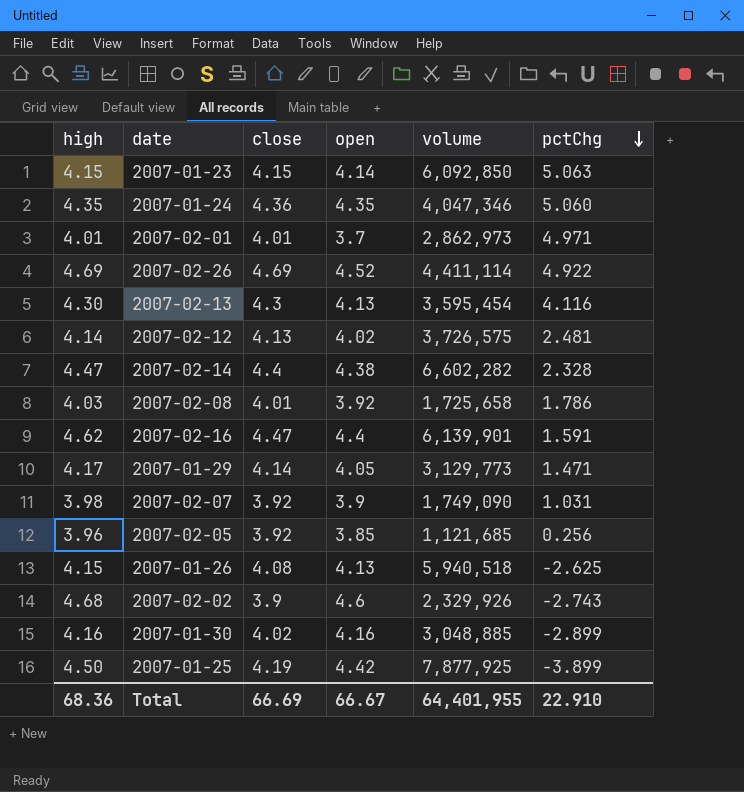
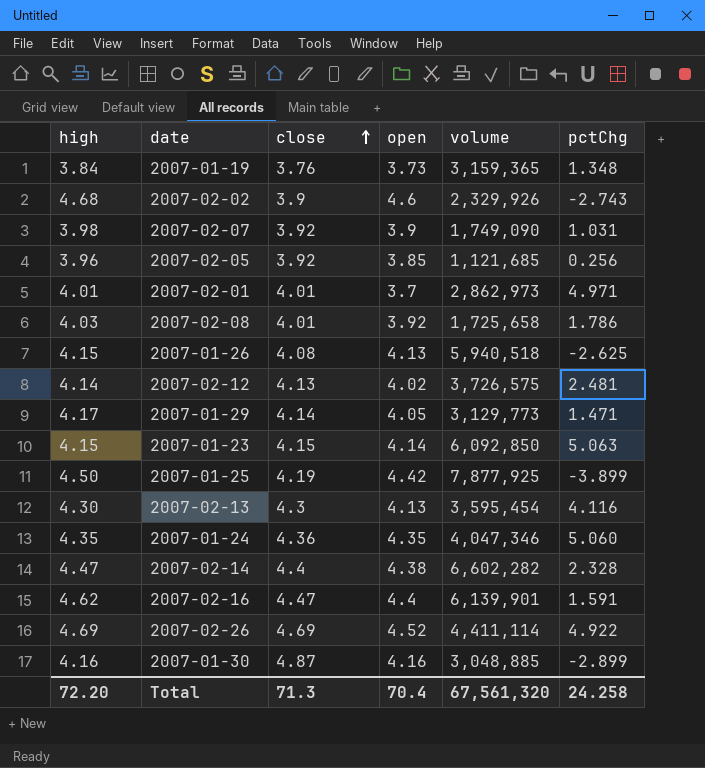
row order: pctChg descending -> close ascending
row 2007-01-19: none -> 3.84 | 3.76 | 3.73 | 3,159,365 | 1.348
2007-01-30 | close: 4.02 -> 4.87
Total | high: 68.36 -> 72.20
Total | close: 66.69 -> 71.3
Total | open: 66.67 -> 70.4
Total | volume: 64,401,955 -> 67,561,320
Total | pctChg: 22.910 -> 24.258

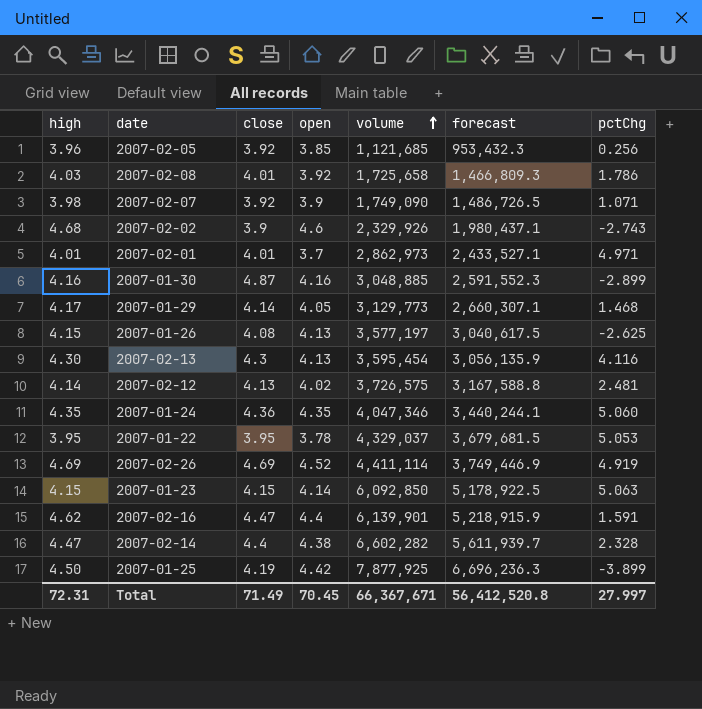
row order: close ascending -> volume ascending
column forecast | formula: none -> [volume] * 0.85
row 2007-01-19: 3.84 | 3.76 | 3.73 | 3,159,365 | 1.348 -> none
2007-02-07 | pctChg: 1.031 -> 1.071
2007-01-29 | pctChg: 1.471 -> 1.468
2007-01-26 | volume: 5,940,518 -> 3,577,197
row 2007-01-22: none -> 3.95 | 3.95 | 3.78 | 4,329,037 | 3,679,681.5 | 5.053
2007-02-26 | pctChg: 4.922 -> 4.919
Total | high: 72.20 -> 72.31
Total | close: 71.3 -> 71.49
Total | open: 70.4 -> 70.45
Total | volume: 67,561,320 -> 66,367,671
Total | pctChg: 24.258 -> 27.997

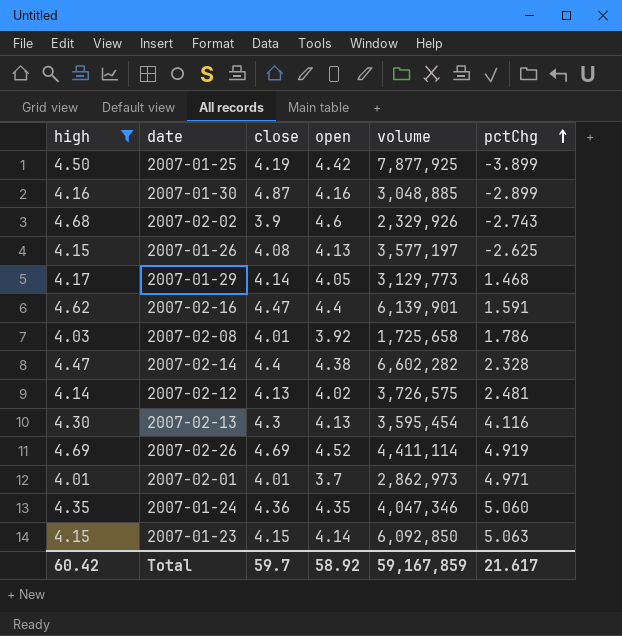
filter: none -> high >= 4.01
row order: volume ascending -> pctChg ascending
column forecast | formula: [volume] * 0.85 -> none
Total | high: 72.31 -> 60.42
Total | close: 71.49 -> 59.7
Total | open: 70.45 -> 58.92
Total | volume: 66,367,671 -> 59,167,859
Total | pctChg: 27.997 -> 21.617

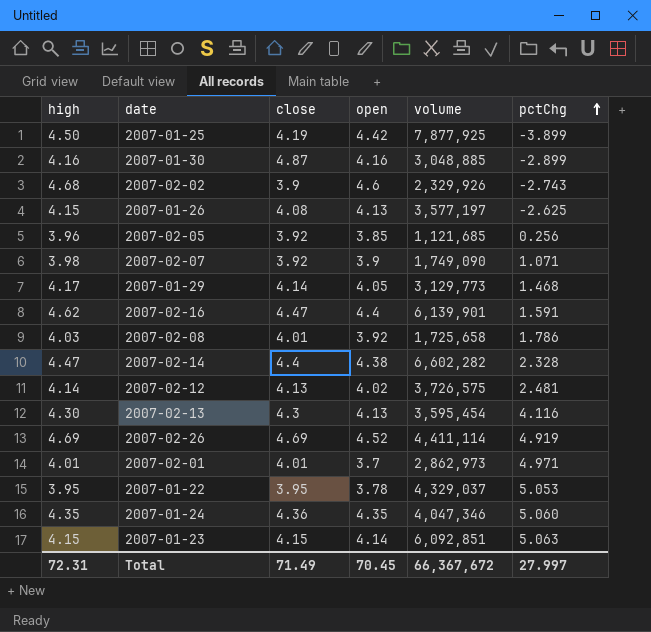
filter: high >= 4.01 -> none
2007-01-23 | volume: 6,092,850 -> 6,092,851
Total | high: 60.42 -> 72.31
Total | close: 59.7 -> 71.49
Total | open: 58.92 -> 70.45
Total | volume: 59,167,859 -> 66,367,672
Total | pctChg: 21.617 -> 27.997

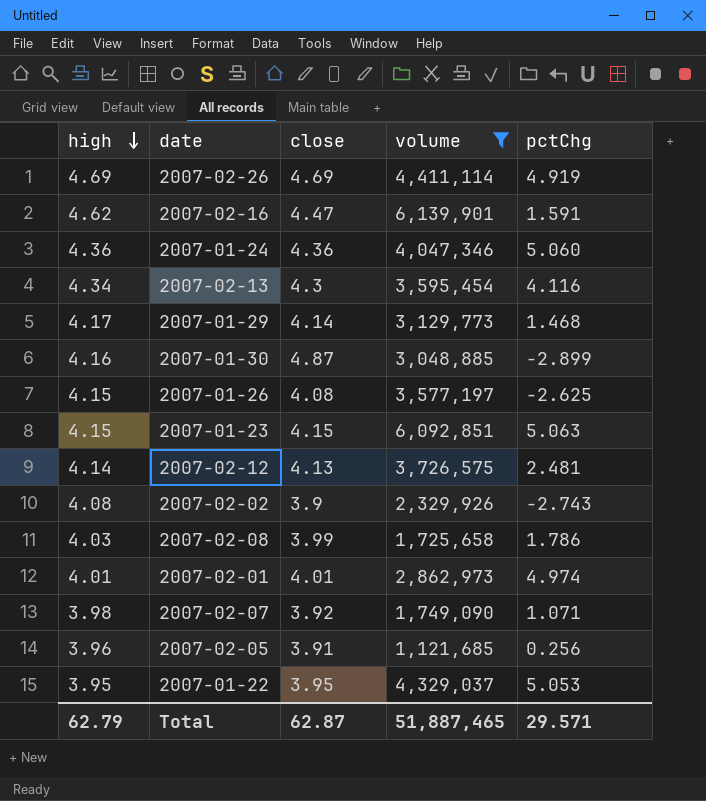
filter: none -> volume <= 6,139,901
row order: pctChg ascending -> high descending
column open | position: 4 -> none
2007-01-24 | high: 4.35 -> 4.36
2007-02-13 | high: 4.30 -> 4.34
2007-02-02 | high: 4.68 -> 4.08
2007-02-08 | close: 4.01 -> 3.99
2007-02-01 | pctChg: 4.971 -> 4.974
2007-02-05 | close: 3.92 -> 3.91
Total | high: 72.31 -> 62.79
Total | close: 71.49 -> 62.87
Total | volume: 66,367,672 -> 51,887,465
Total | pctChg: 27.997 -> 29.571

